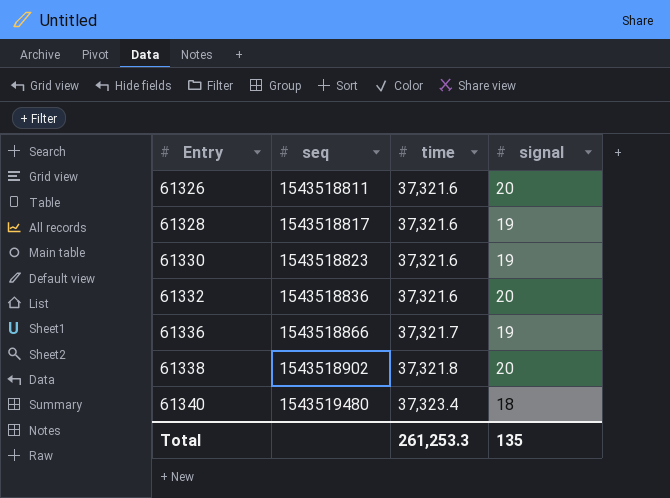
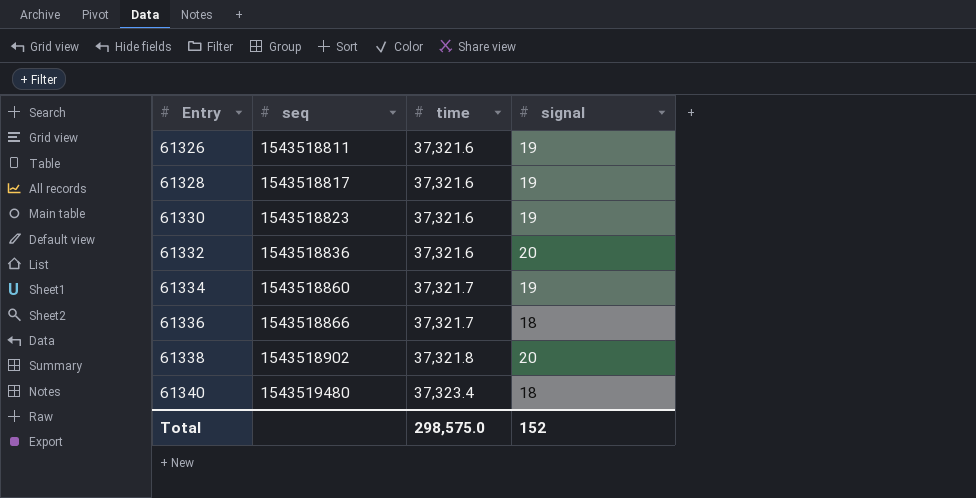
61326 | signal: 20 -> 19
row 61334: none -> 1543518860 | 37,321.7 | 19
61336 | signal: 19 -> 18
Total | time: 261,253.3 -> 298,575.0
Total | signal: 135 -> 152

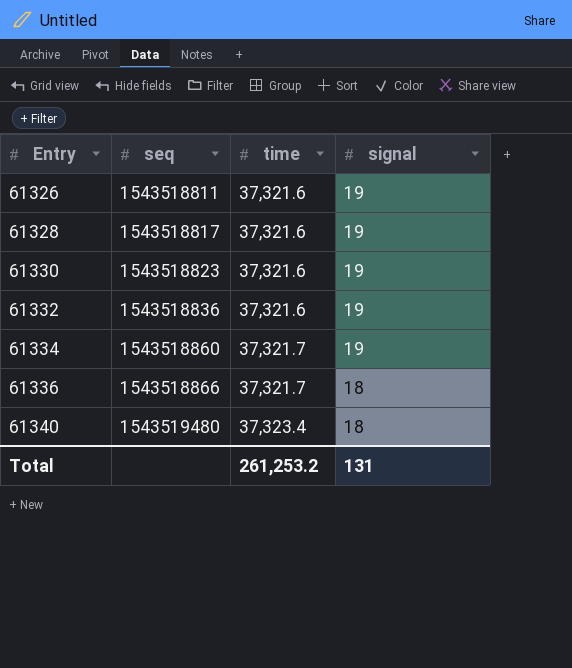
row 61338: 1543518902 | 37,321.8 | 20 -> none
61332 | signal: 20 -> 19
Total | time: 298,575.0 -> 261,253.2
Total | signal: 152 -> 131

